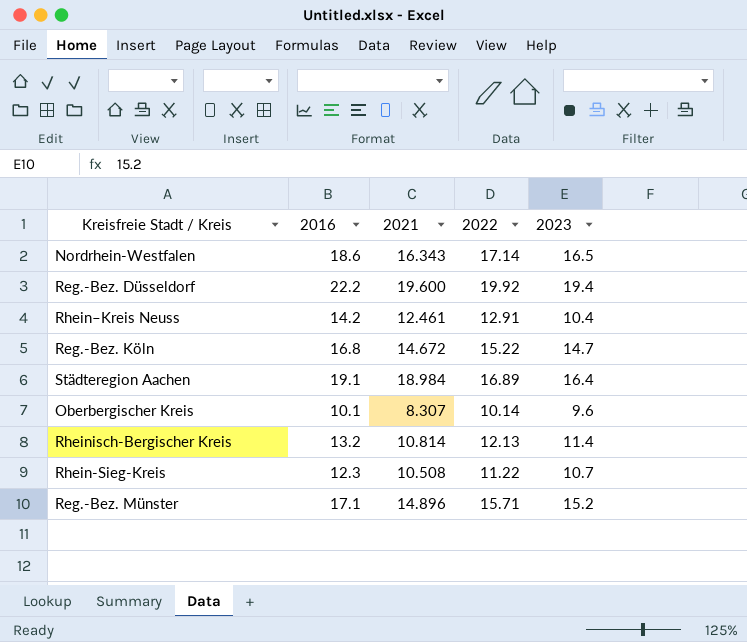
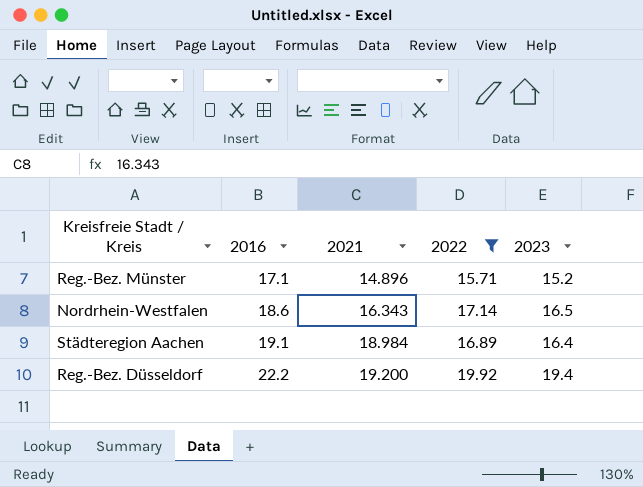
filter: none -> 2022 >= 15.71
row order: none -> 2016 ascending
Reg.-Bez. Düsseldorf | 2021: 19.600 -> 19.200

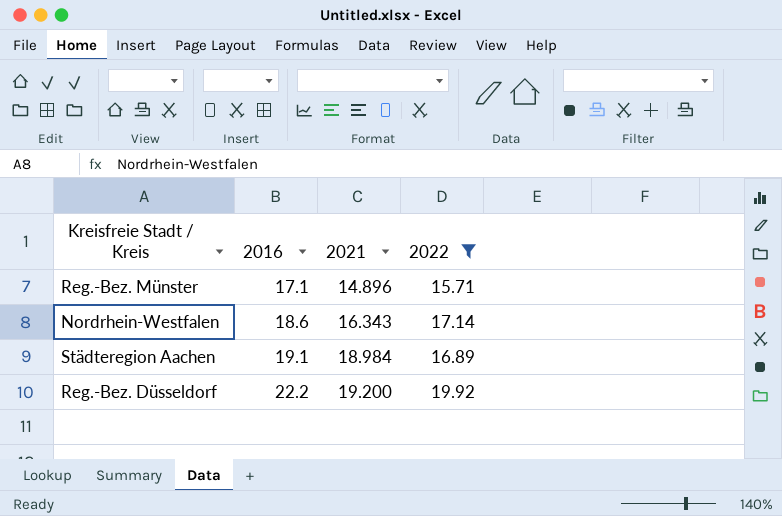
column 2023 | position: 5 -> none

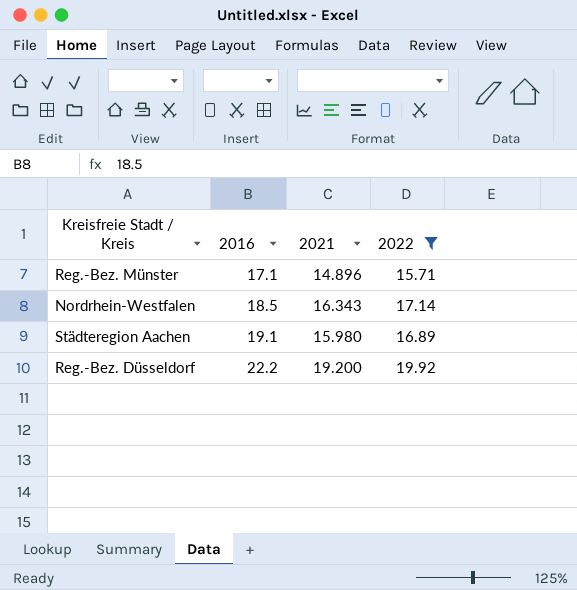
Nordrhein-Westfalen | 2016: 18.6 -> 18.5
Städteregion Aachen | 2021: 18.984 -> 15.980

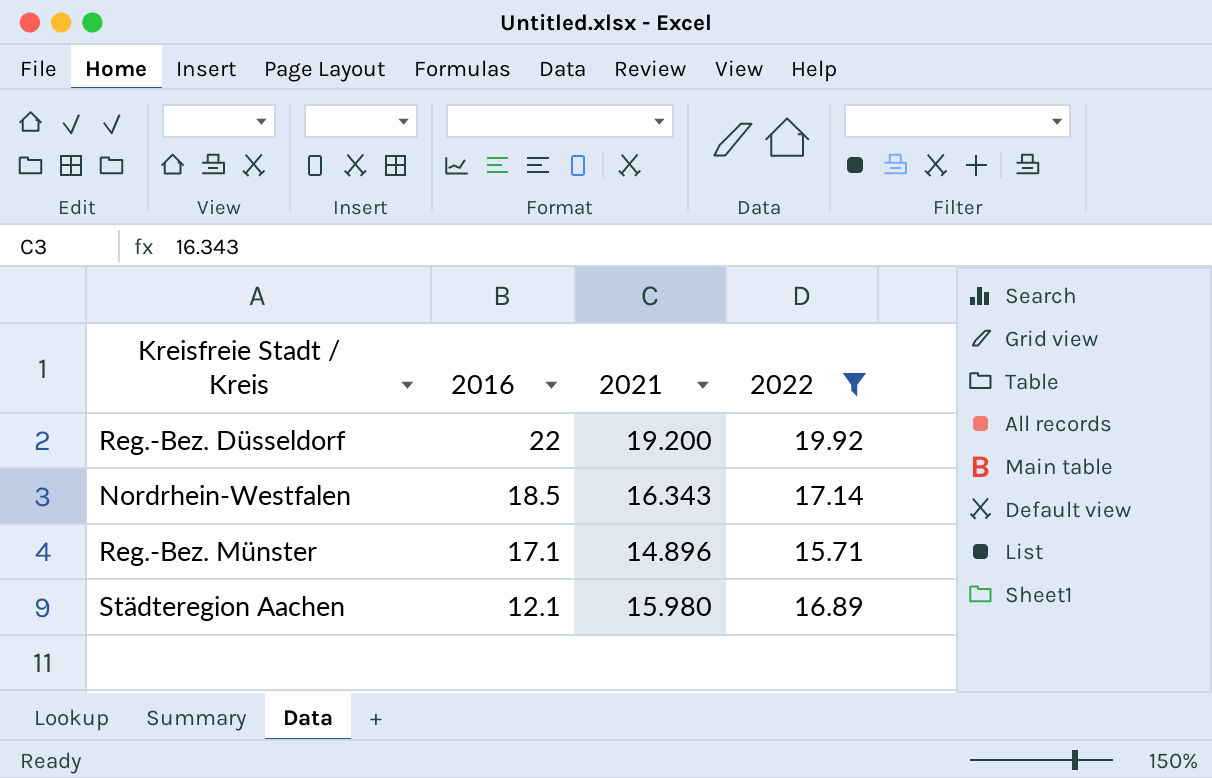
row order: 2016 ascending -> 2016 descending
Reg.-Bez. Düsseldorf | 2016: 22.2 -> 22
Städteregion Aachen | 2016: 19.1 -> 12.1

